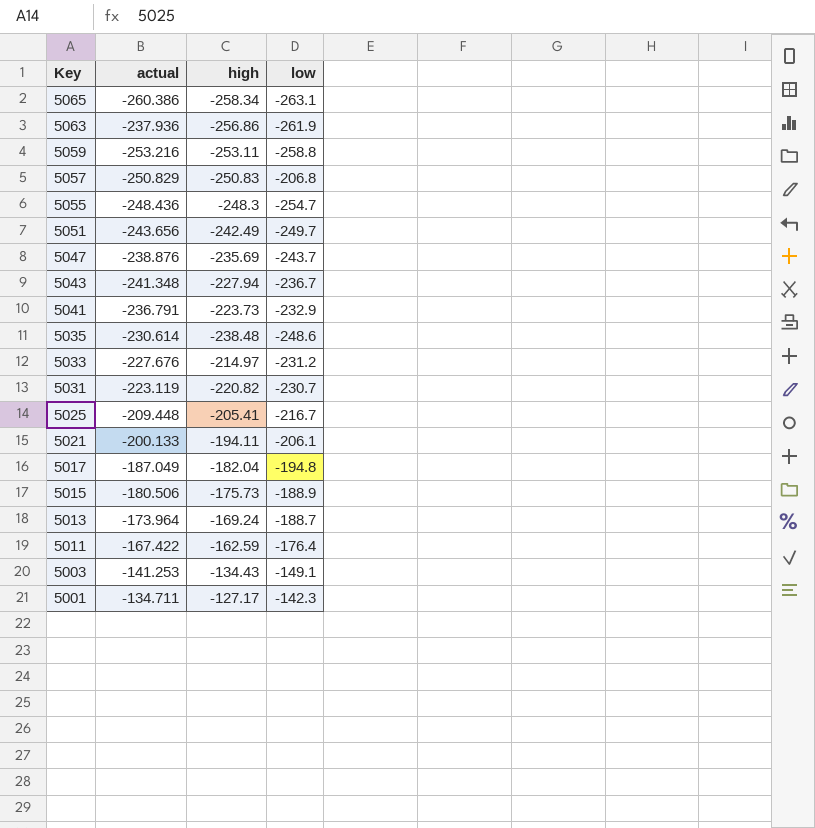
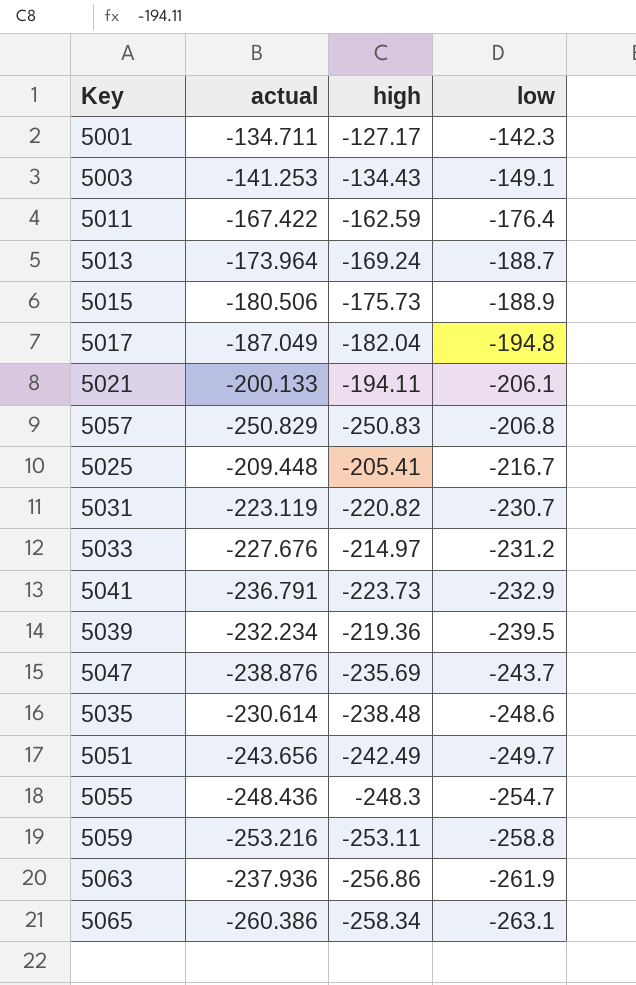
row order: Key descending -> low descending
row 5043: -241.348 | -227.94 | -236.7 -> none
row 5039: none -> -232.234 | -219.36 | -239.5

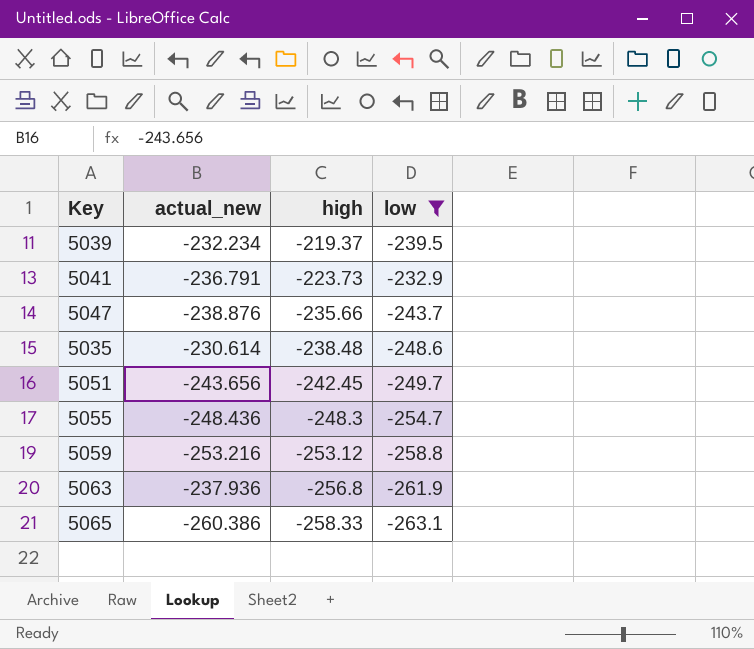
filter: none -> low <= -232.9
row order: low descending -> high descending
column name: actual -> actual_new
5039 | high: -219.36 -> -219.37
5047 | high: -235.69 -> -235.66
5051 | high: -242.49 -> -242.45
5059 | high: -253.11 -> -253.12
5063 | high: -256.86 -> -256.8
5065 | high: -258.34 -> -258.33

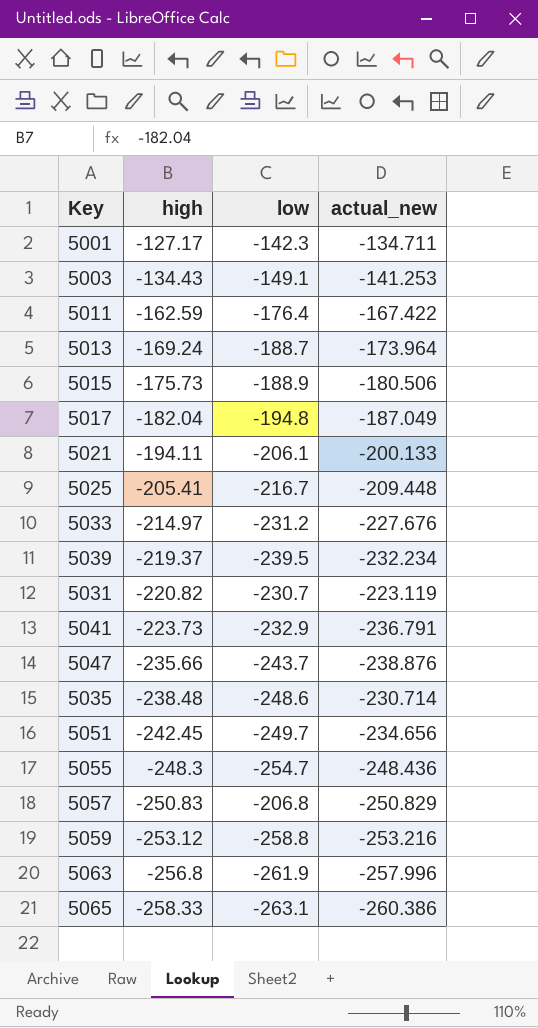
filter: low <= -232.9 -> none
column actual_new | position: 2 -> 4
5035 | actual_new: -230.614 -> -230.714
5051 | actual_new: -243.656 -> -234.656
5063 | actual_new: -237.936 -> -257.996

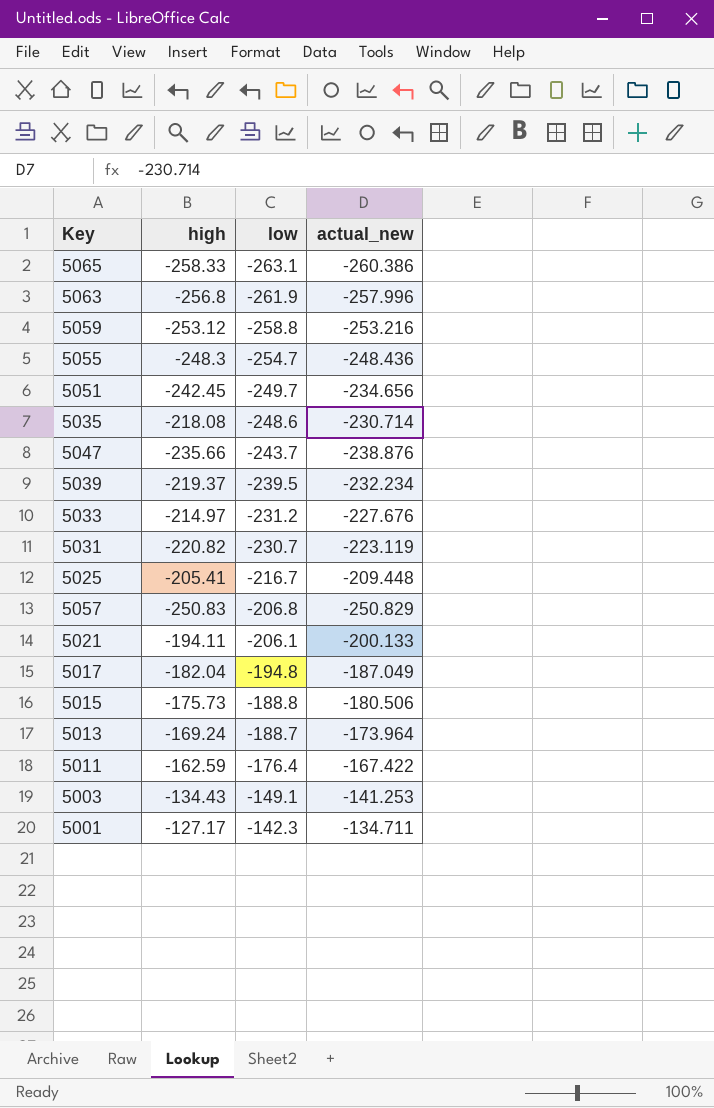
row order: high descending -> low ascending
row 5041: -223.73 | -232.9 | -236.791 -> none
5035 | high: -238.48 -> -218.08
5015 | low: -188.9 -> -188.8

